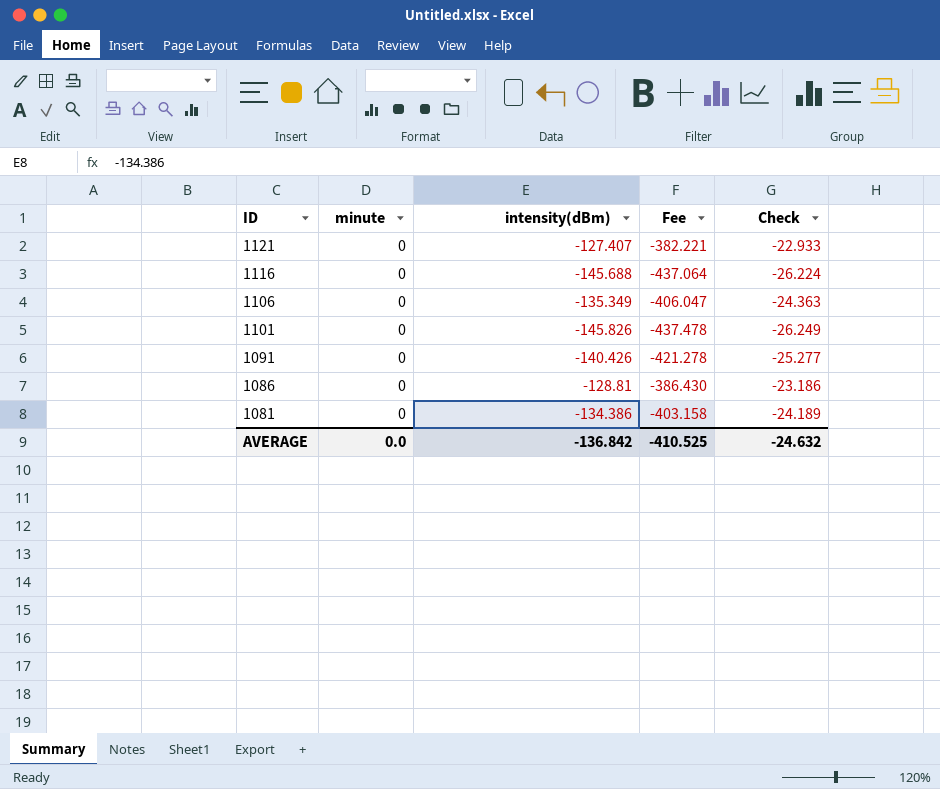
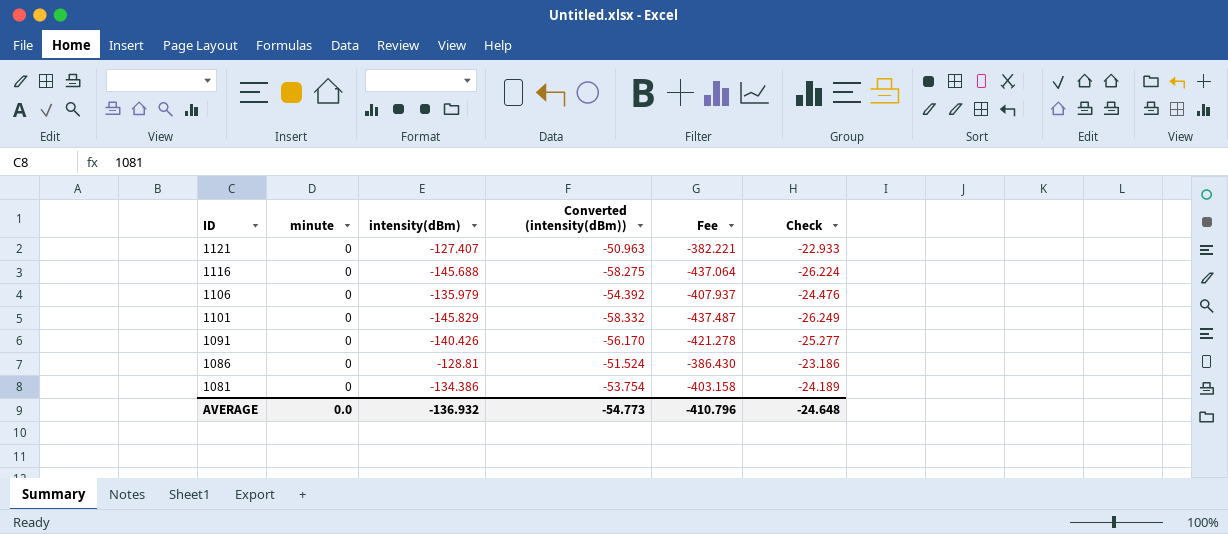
column Converted (intensity(dBm)) | formula: none -> [intensity(dBm)] * 0.4
1106 | intensity(dBm): -135.349 -> -135.979
1106 | Fee: -406.047 -> -407.937
1106 | Check: -24.363 -> -24.476
1101 | intensity(dBm): -145.826 -> -145.829
1101 | Fee: -437.478 -> -437.487
AVERAGE | intensity(dBm): -136.842 -> -136.932
AVERAGE | Fee: -410.525 -> -410.796
AVERAGE | Check: -24.632 -> -24.648

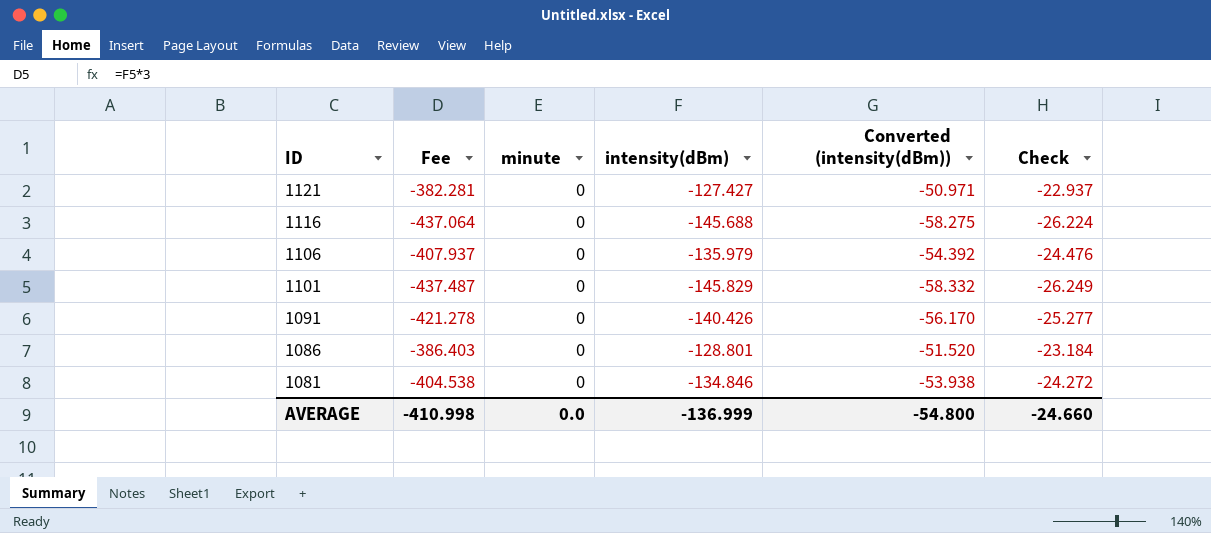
column Fee | position: 5 -> 2
1121 | Fee: -382.221 -> -382.281
1121 | intensity(dBm): -127.407 -> -127.427
1121 | Converted (intensity(dBm)): -50.963 -> -50.971
1121 | Check: -22.933 -> -22.937
1086 | Fee: -386.430 -> -386.403
1086 | intensity(dBm): -128.81 -> -128.801
1086 | Converted (intensity(dBm)): -51.524 -> -51.520
1086 | Check: -23.186 -> -23.184
1081 | Fee: -403.158 -> -404.538
1081 | intensity(dBm): -134.386 -> -134.846
1081 | Converted (intensity(dBm)): -53.754 -> -53.938
1081 | Check: -24.189 -> -24.272
AVERAGE | Fee: -410.796 -> -410.998
AVERAGE | intensity(dBm): -136.932 -> -136.999
AVERAGE | Converted (intensity(dBm)): -54.773 -> -54.800
AVERAGE | Check: -24.648 -> -24.660

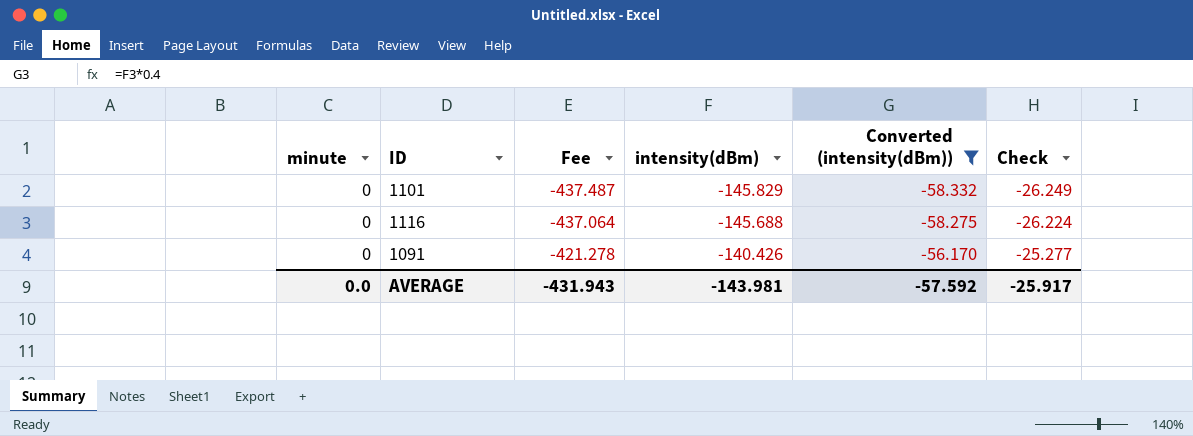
filter: none -> Converted (intensity(dBm)) <= -56.170
row order: ID descending -> Fee ascending
column minute | position: 3 -> 1
AVERAGE | Fee: -410.998 -> -431.943
AVERAGE | intensity(dBm): -136.999 -> -143.981
AVERAGE | Converted (intensity(dBm)): -54.800 -> -57.592
AVERAGE | Check: -24.660 -> -25.917

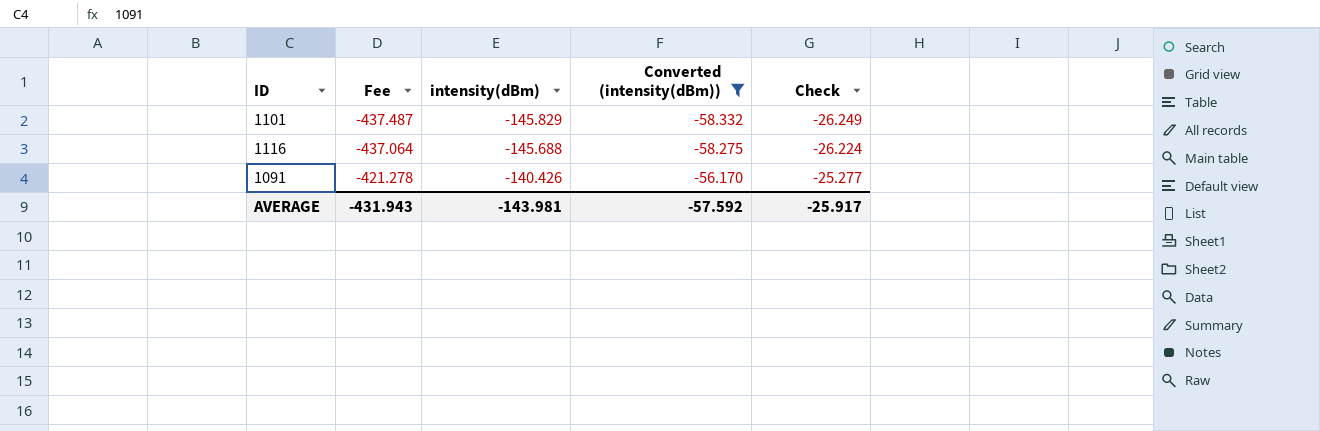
column minute | position: 1 -> none

